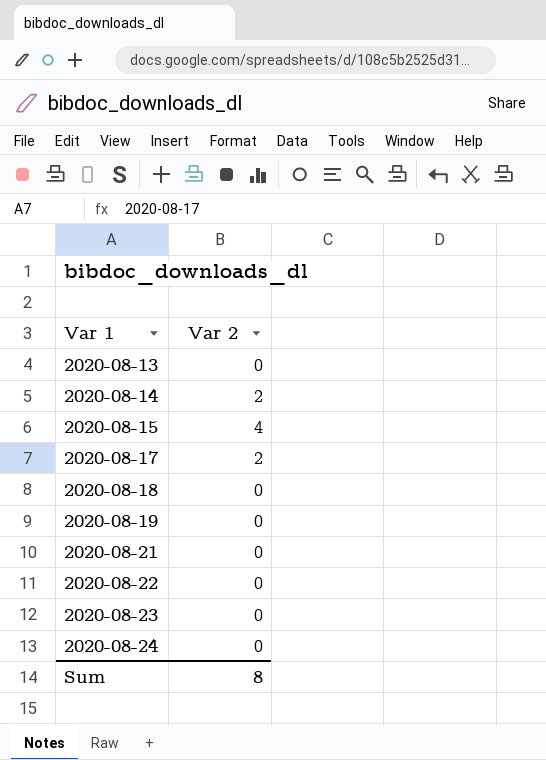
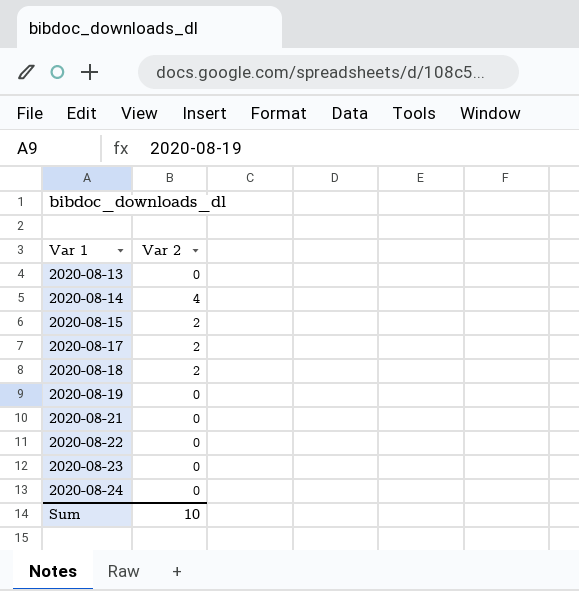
2020-08-14 | Var 2: 2 -> 4
2020-08-15 | Var 2: 4 -> 2
2020-08-18 | Var 2: 0 -> 2
Sum | Var 2: 8 -> 10

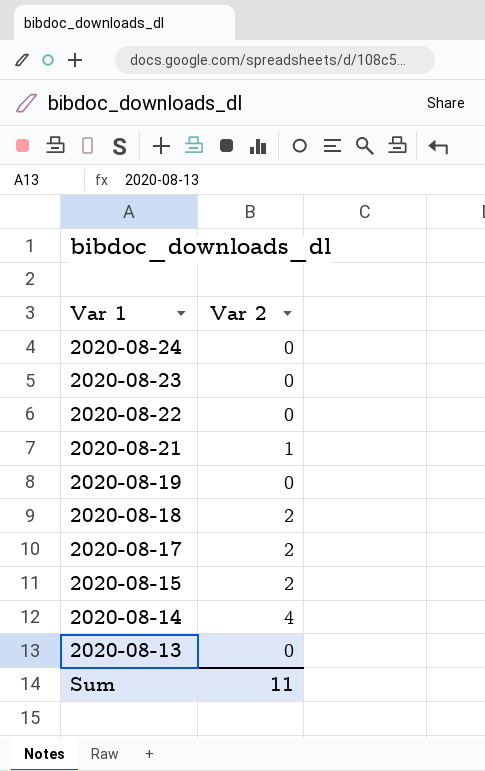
row order: Var 1 ascending -> Var 1 descending
2020-08-21 | Var 2: 0 -> 1
Sum | Var 2: 10 -> 11

